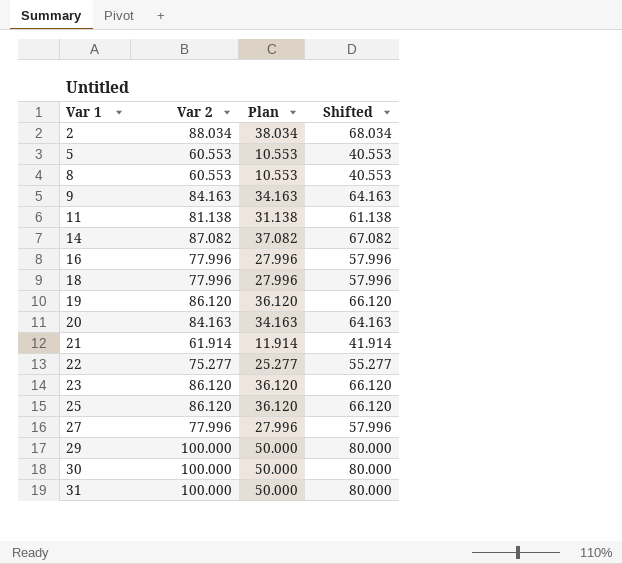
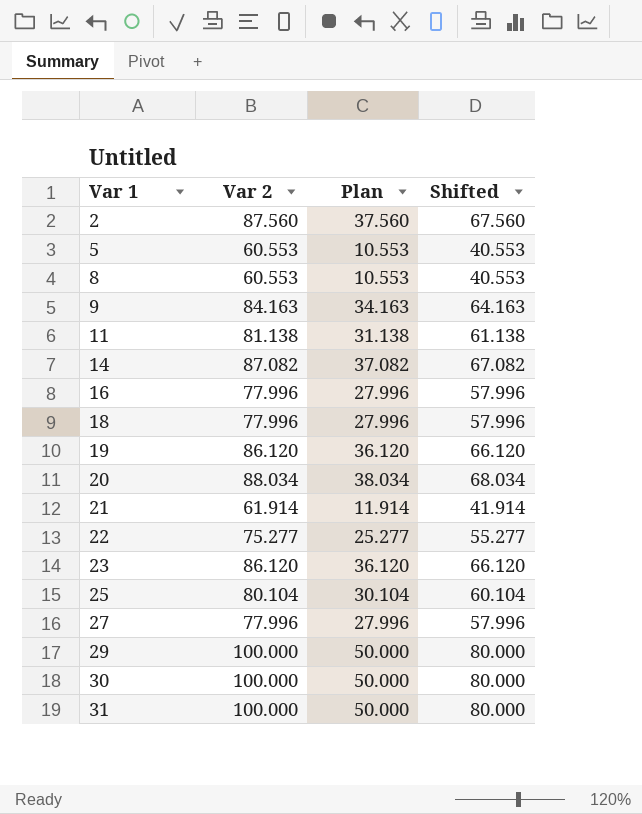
2 | Var 2: 88.034 -> 87.560
2 | Plan: 38.034 -> 37.560
2 | Shifted: 68.034 -> 67.560
20 | Var 2: 84.163 -> 88.034
20 | Plan: 34.163 -> 38.034
20 | Shifted: 64.163 -> 68.034
25 | Var 2: 86.120 -> 80.104
25 | Plan: 36.120 -> 30.104
25 | Shifted: 66.120 -> 60.104

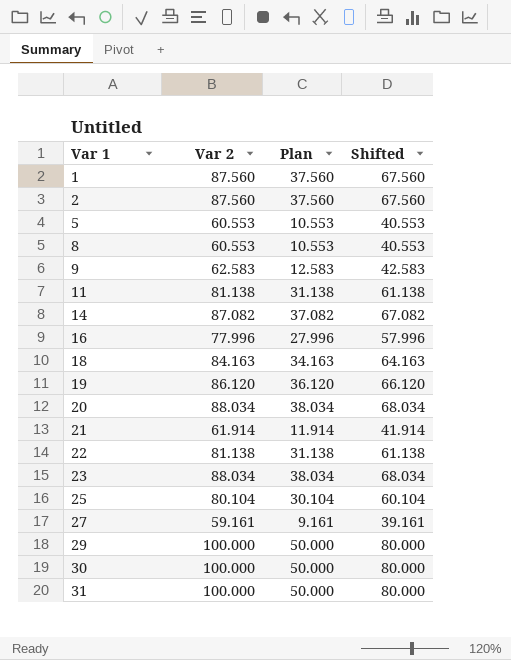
row 1: none -> 87.560 | 37.560 | 67.560
9 | Var 2: 84.163 -> 62.583
9 | Plan: 34.163 -> 12.583
9 | Shifted: 64.163 -> 42.583
18 | Var 2: 77.996 -> 84.163
18 | Plan: 27.996 -> 34.163
18 | Shifted: 57.996 -> 64.163
22 | Var 2: 75.277 -> 81.138
22 | Plan: 25.277 -> 31.138
22 | Shifted: 55.277 -> 61.138
23 | Var 2: 86.120 -> 88.034
23 | Plan: 36.120 -> 38.034
23 | Shifted: 66.120 -> 68.034
27 | Var 2: 77.996 -> 59.161
27 | Plan: 27.996 -> 9.161
27 | Shifted: 57.996 -> 39.161

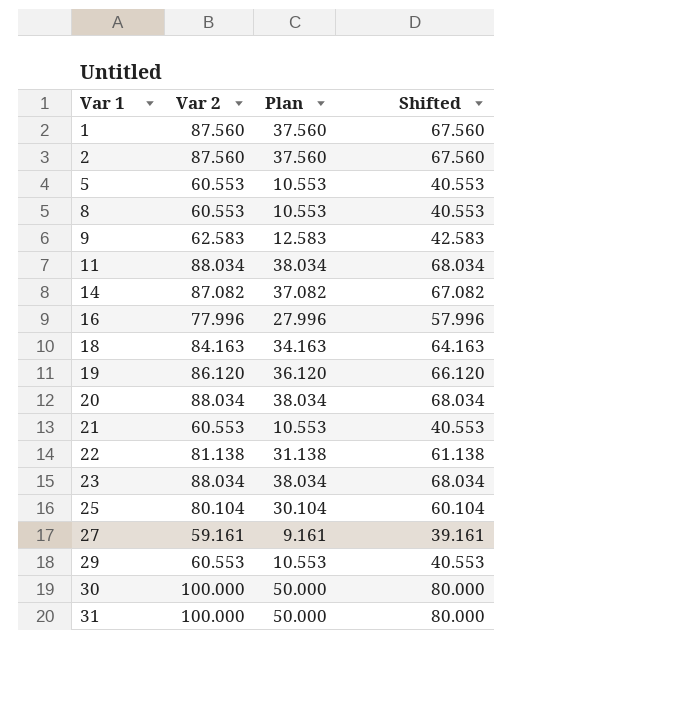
11 | Var 2: 81.138 -> 88.034
11 | Plan: 31.138 -> 38.034
11 | Shifted: 61.138 -> 68.034
21 | Var 2: 61.914 -> 60.553
21 | Plan: 11.914 -> 10.553
21 | Shifted: 41.914 -> 40.553
29 | Var 2: 100.000 -> 60.553
29 | Plan: 50.000 -> 10.553
29 | Shifted: 80.000 -> 40.553

